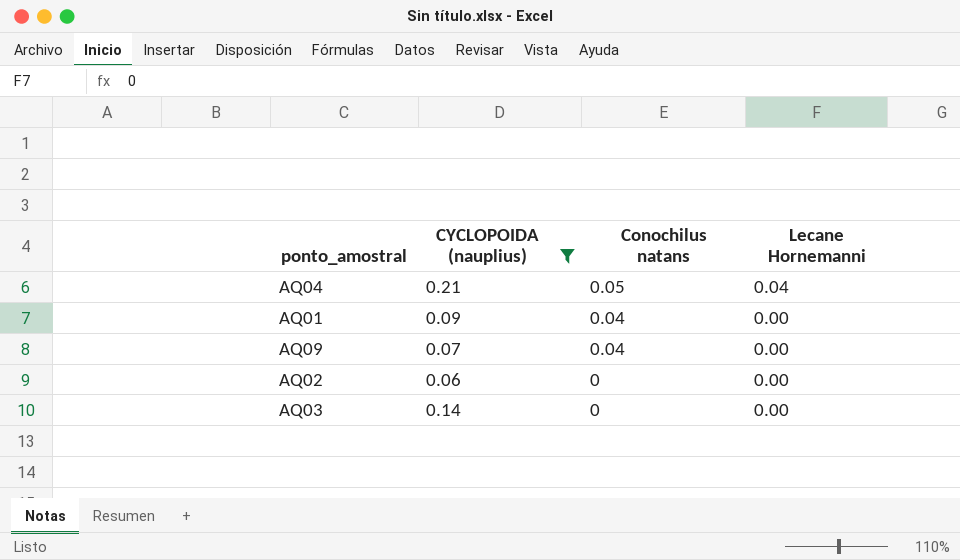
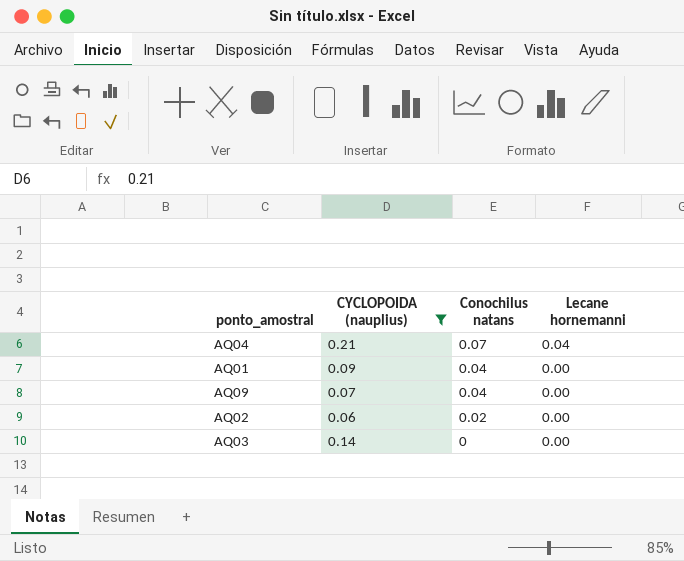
column name: Lecane Hornemanni -> Lecane hornemanni
AQ04 | Conochilus natans: 0.05 -> 0.07
AQ02 | Conochilus natans: 0 -> 0.02

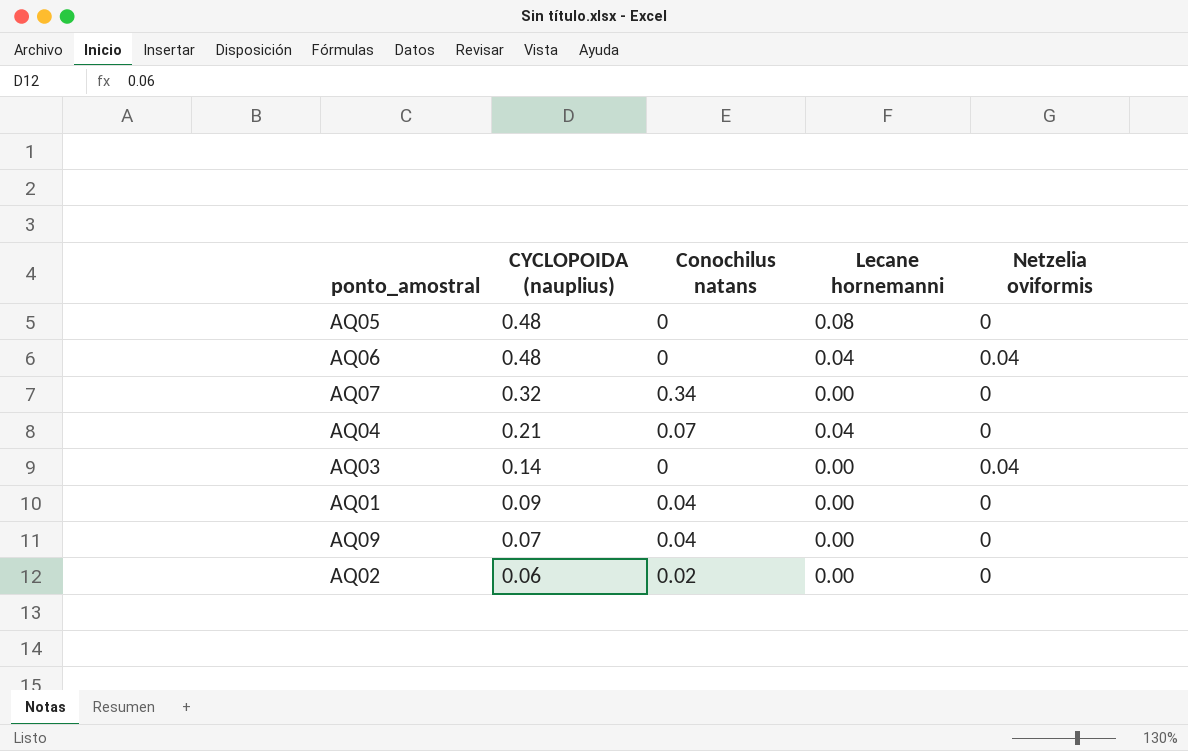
filter: CYCLOPOIDA (nauplius) <= 0.21 -> none
row order: Conochilus natans descending -> CYCLOPOIDA (nauplius) descending
column Netzelia oviformis | position: none -> 5

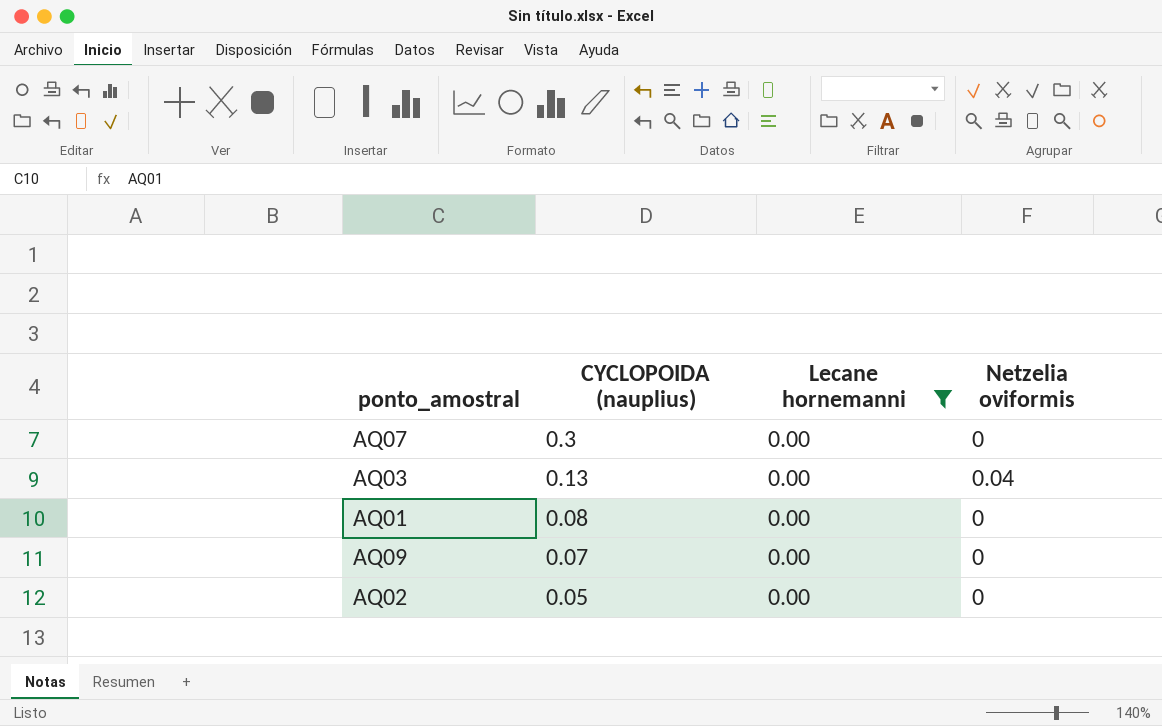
filter: none -> Lecane hornemanni = 0.00
column Conochilus natans | position: 3 -> none
AQ07 | CYCLOPOIDA (nauplius): 0.32 -> 0.3
AQ03 | CYCLOPOIDA (nauplius): 0.14 -> 0.13
AQ01 | CYCLOPOIDA (nauplius): 0.09 -> 0.08
AQ02 | CYCLOPOIDA (nauplius): 0.06 -> 0.05

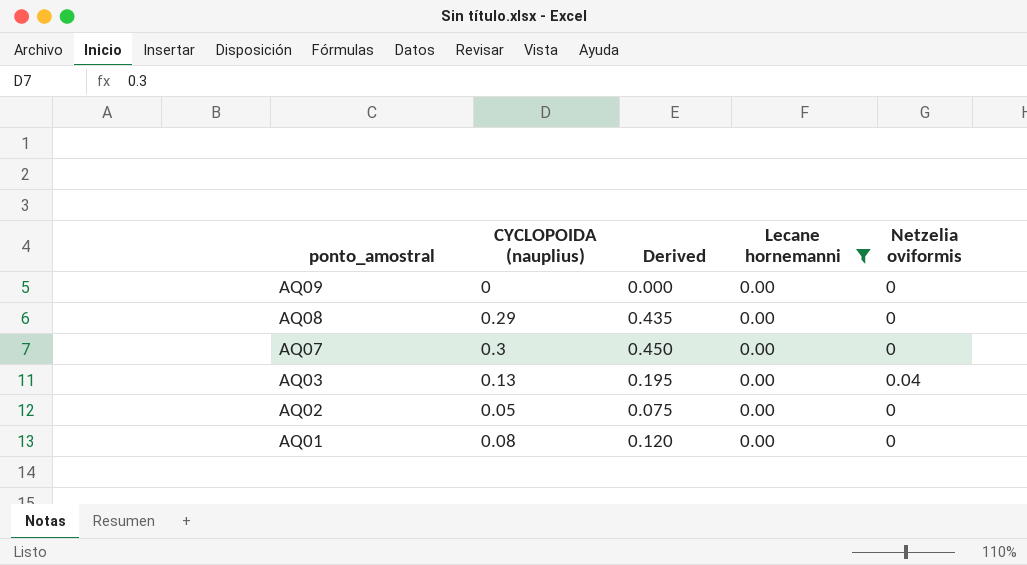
row order: CYCLOPOIDA (nauplius) descending -> ponto_amostral descending
column Derived | formula: none -> [CYCLOPOIDA (nauplius)] * 1.5
AQ09 | CYCLOPOIDA (nauplius): 0.07 -> 0
row AQ08: none -> 0.29 | 0.435 | 0.00 | 0

